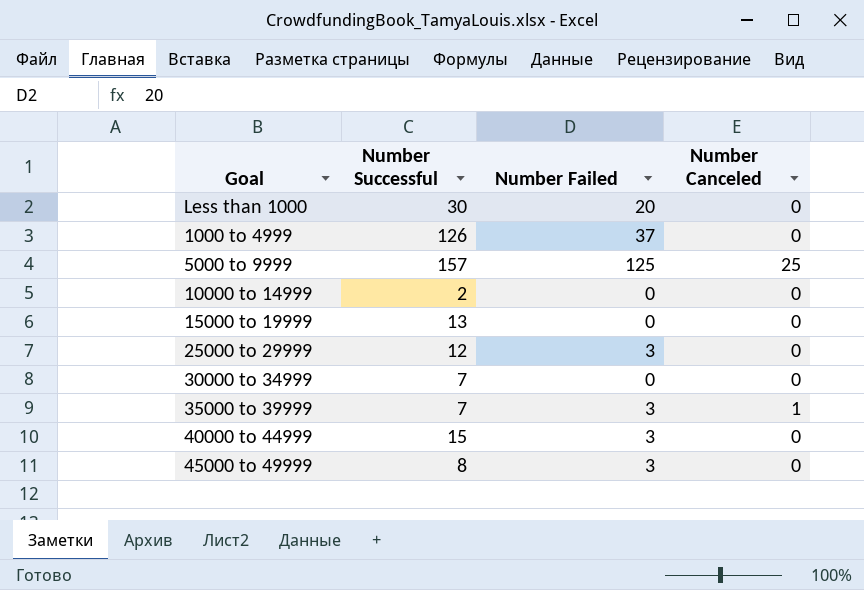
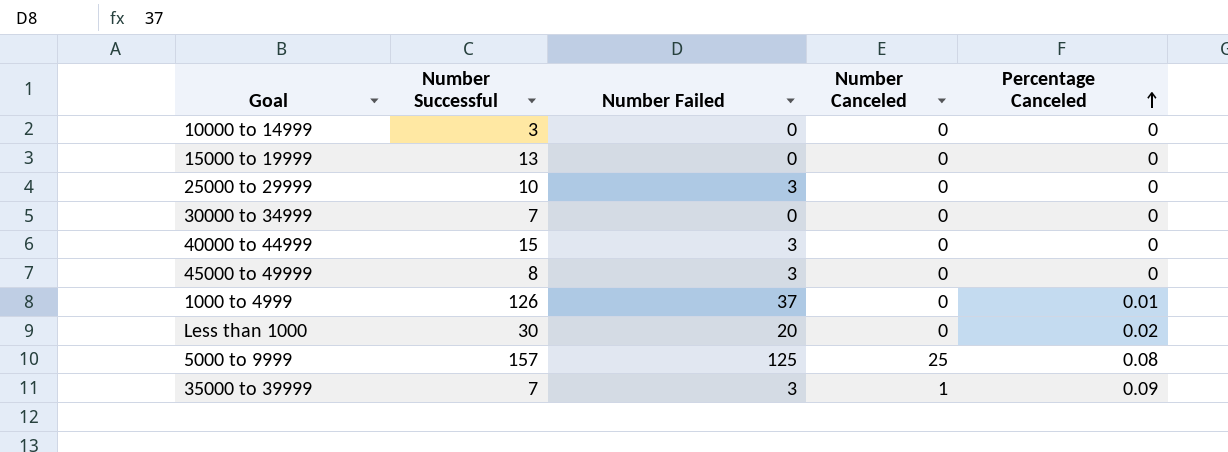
row order: none -> Percentage Canceled ascending
column Percentage Canceled | position: none -> 5
10000 to 14999 | Number Successful: 2 -> 3
25000 to 29999 | Number Successful: 12 -> 10

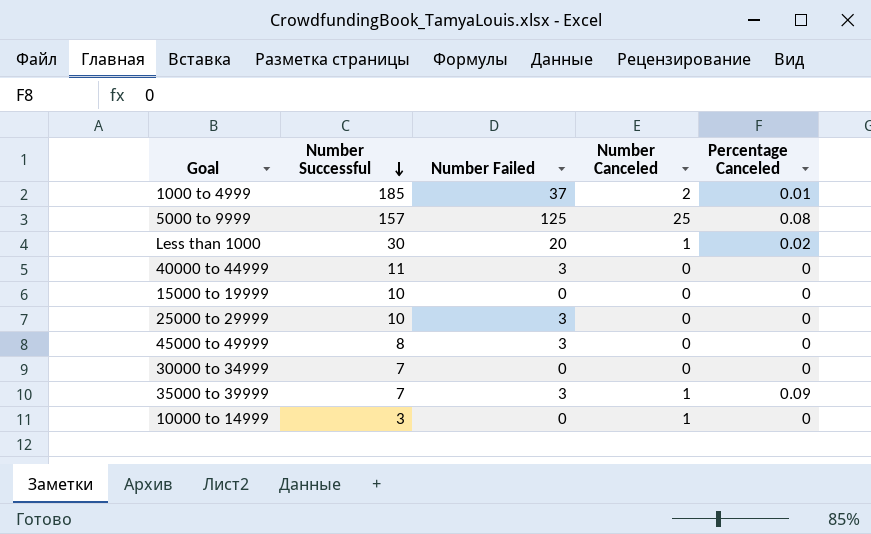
row order: Percentage Canceled ascending -> Number Successful descending
1000 to 4999 | Number Successful: 126 -> 185
1000 to 4999 | Number Canceled: 0 -> 2
Less than 1000 | Number Canceled: 0 -> 1
40000 to 44999 | Number Successful: 15 -> 11
15000 to 19999 | Number Successful: 13 -> 10
10000 to 14999 | Number Canceled: 0 -> 1

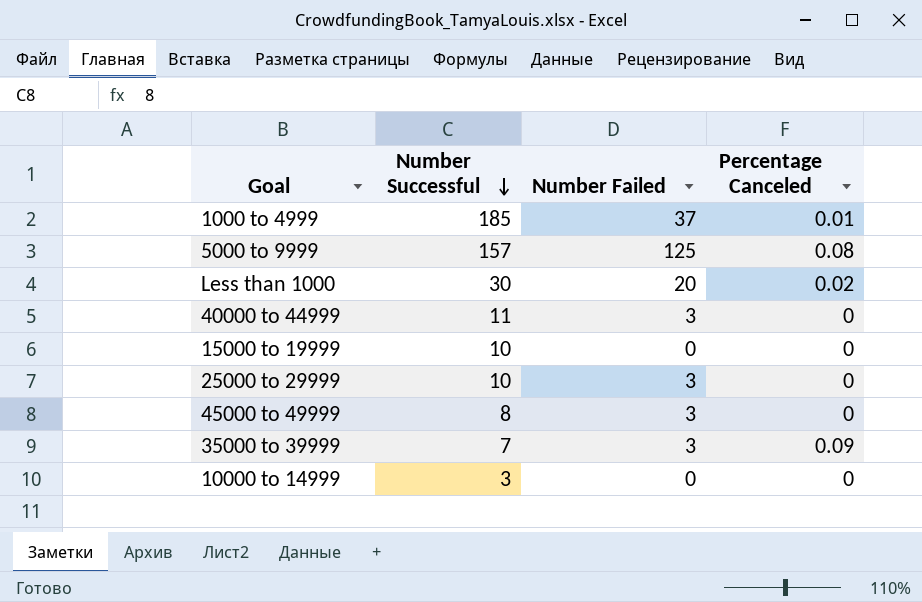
column Number Canceled | position: 4 -> none
row 30000 to 34999: 7 | 0 | 0 | 0 -> none

